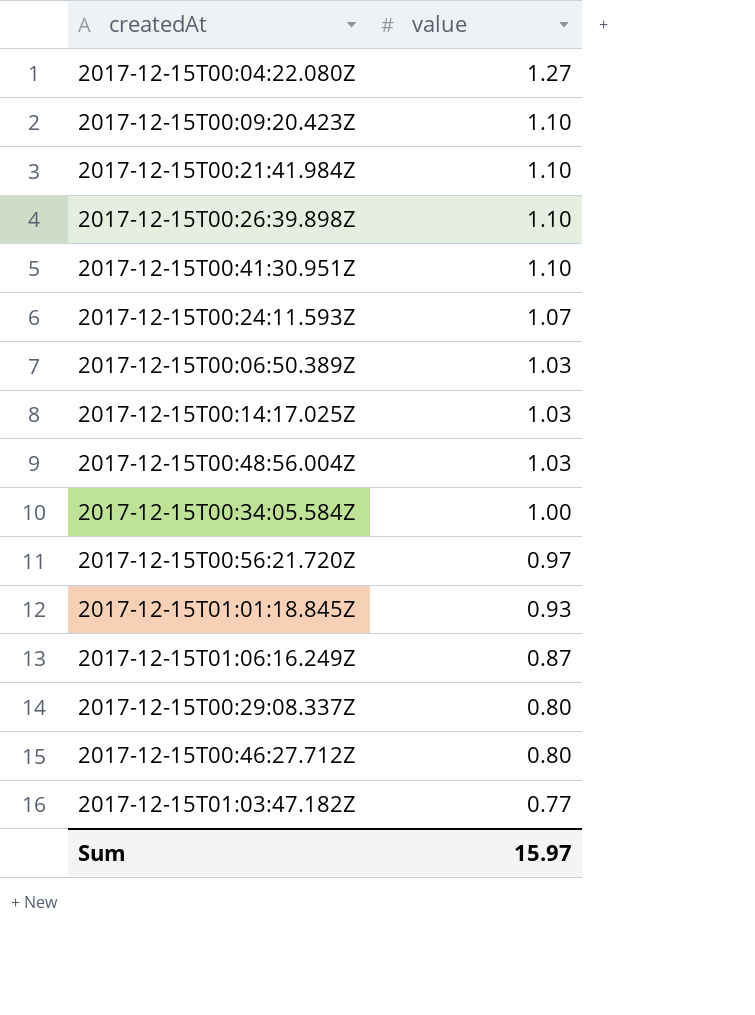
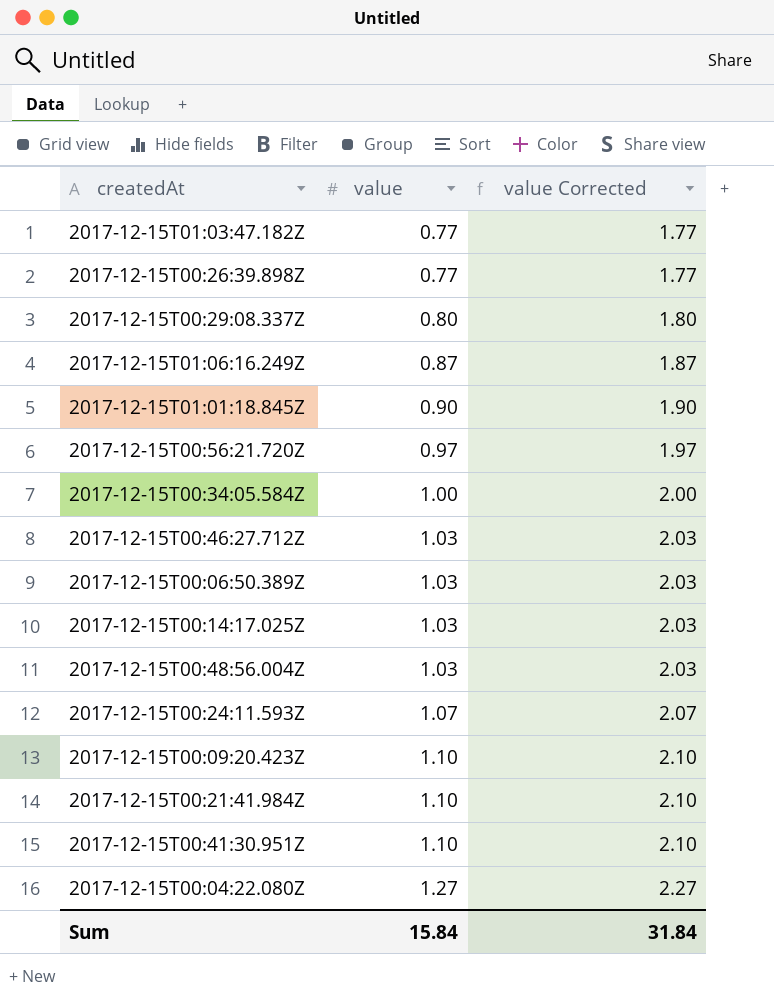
row order: value descending -> value ascending
column value Corrected | formula: none -> [value] + 1
2017-12-15T00:26:39.898Z | value: 1.10 -> 0.77
2017-12-15T01:01:18.845Z | value: 0.93 -> 0.90
2017-12-15T00:46:27.712Z | value: 0.80 -> 1.03
Sum | value: 15.97 -> 15.84

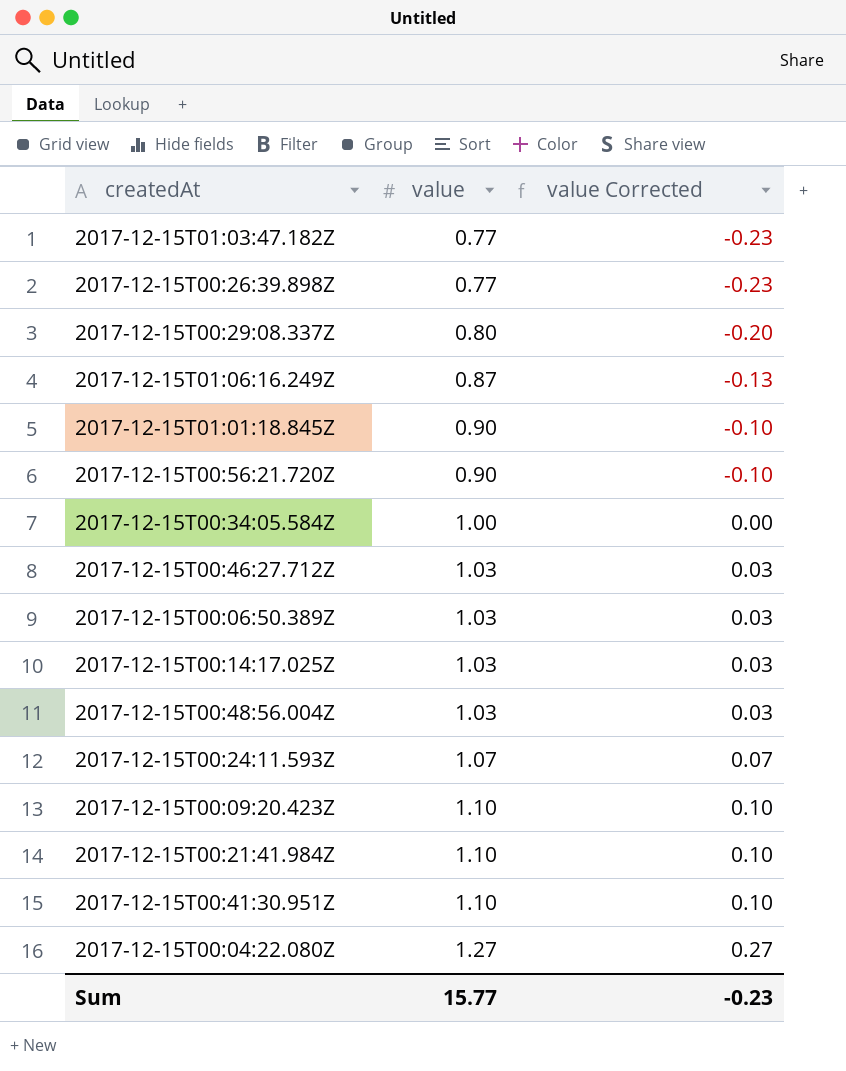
column value Corrected | formula: [value] + 1 -> [value] - 1
2017-12-15T00:56:21.720Z | value: 0.97 -> 0.90
Sum | value: 15.84 -> 15.77
Sum | value Corrected: 31.84 -> -0.23

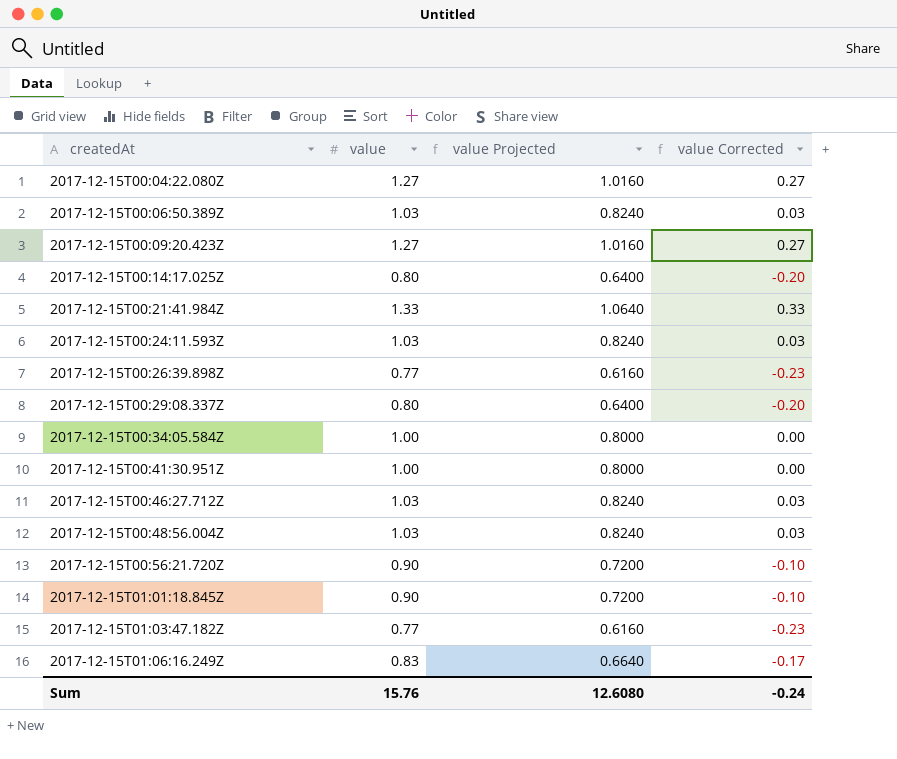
row order: value ascending -> createdAt ascending
column value Projected | formula: none -> [value] * 0.8
2017-12-15T00:09:20.423Z | value: 1.10 -> 1.27
2017-12-15T00:09:20.423Z | value Corrected: 0.10 -> 0.27
2017-12-15T00:14:17.025Z | value: 1.03 -> 0.80
2017-12-15T00:14:17.025Z | value Corrected: 0.03 -> -0.20
2017-12-15T00:21:41.984Z | value: 1.10 -> 1.33
2017-12-15T00:21:41.984Z | value Corrected: 0.10 -> 0.33
2017-12-15T00:24:11.593Z | value: 1.07 -> 1.03
2017-12-15T00:24:11.593Z | value Corrected: 0.07 -> 0.03
2017-12-15T00:41:30.951Z | value: 1.10 -> 1.00
2017-12-15T00:41:30.951Z | value Corrected: 0.10 -> 0.00
2017-12-15T01:06:16.249Z | value: 0.87 -> 0.83
2017-12-15T01:06:16.249Z | value Corrected: -0.13 -> -0.17
Sum | value: 15.77 -> 15.76
Sum | value Corrected: -0.23 -> -0.24

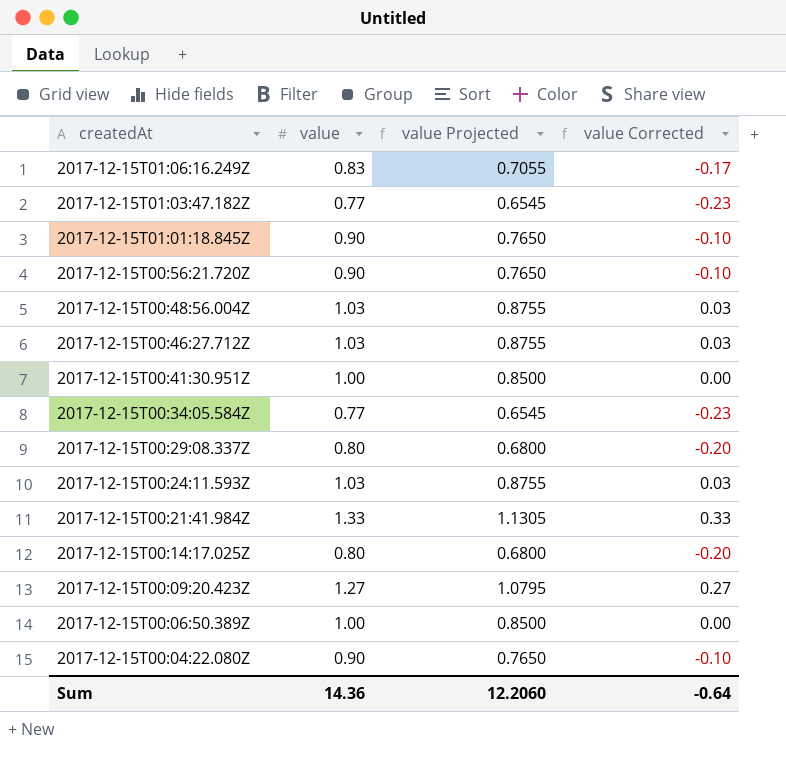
row order: createdAt ascending -> createdAt descending
column value Projected | formula: [value] * 0.8 -> [value] * 0.85
row 2017-12-15T00:26:39.898Z: 0.77 | 0.6160 | -0.23 -> none
2017-12-15T00:34:05.584Z | value: 1.00 -> 0.77
2017-12-15T00:34:05.584Z | value Corrected: 0.00 -> -0.23
2017-12-15T00:06:50.389Z | value: 1.03 -> 1.00
2017-12-15T00:06:50.389Z | value Corrected: 0.03 -> 0.00
2017-12-15T00:04:22.080Z | value: 1.27 -> 0.90
2017-12-15T00:04:22.080Z | value Corrected: 0.27 -> -0.10
Sum | value: 15.76 -> 14.36
Sum | value Projected: 12.6080 -> 12.2060
Sum | value Corrected: -0.24 -> -0.64

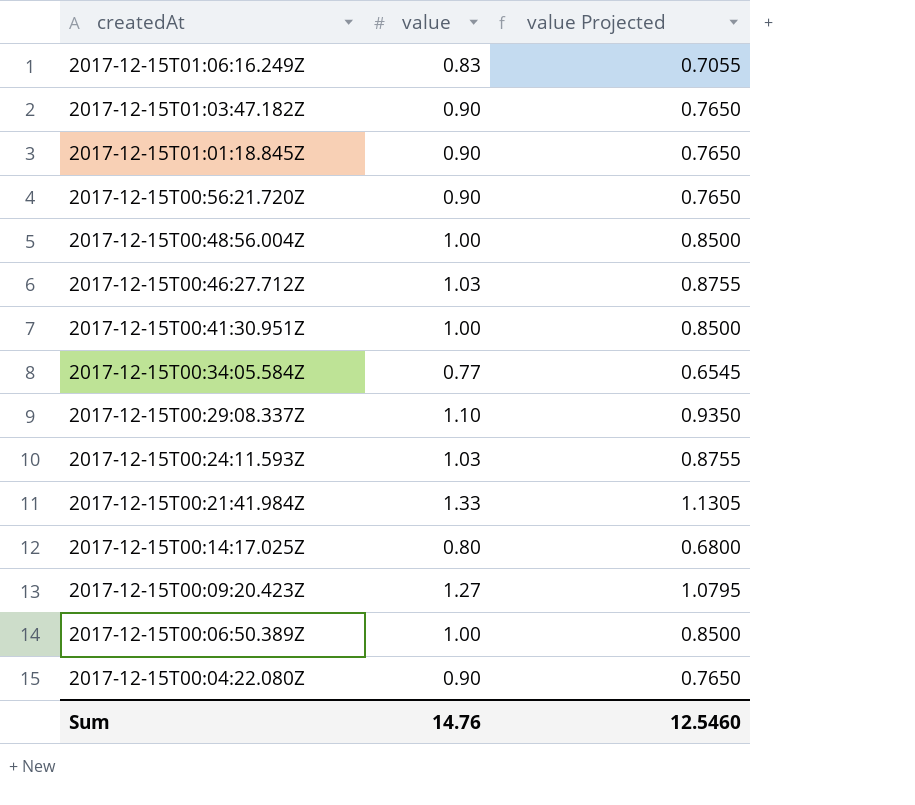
column value Corrected | formula: [value] - 1 -> none
2017-12-15T01:03:47.182Z | value: 0.77 -> 0.90
2017-12-15T01:03:47.182Z | value Projected: 0.6545 -> 0.7650
2017-12-15T00:48:56.004Z | value: 1.03 -> 1.00
2017-12-15T00:48:56.004Z | value Projected: 0.8755 -> 0.8500
2017-12-15T00:29:08.337Z | value: 0.80 -> 1.10
2017-12-15T00:29:08.337Z | value Projected: 0.6800 -> 0.9350
Sum | value: 14.36 -> 14.76
Sum | value Projected: 12.2060 -> 12.5460

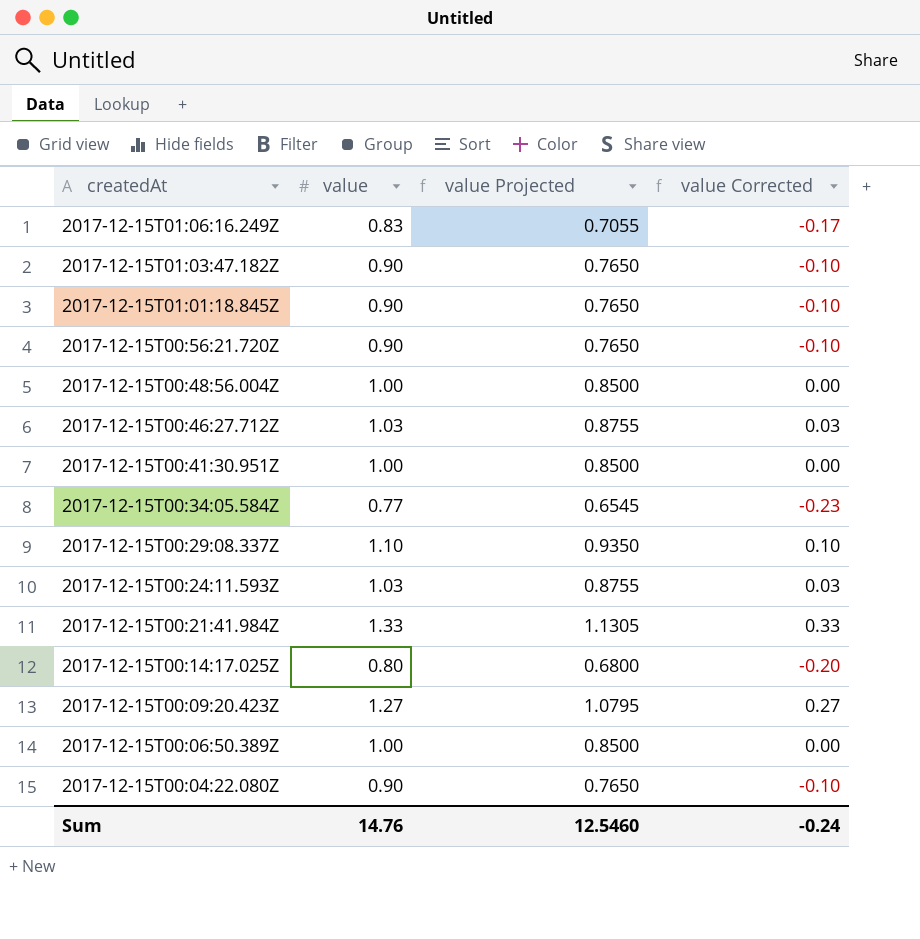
column value Corrected | formula: none -> [value] - 1

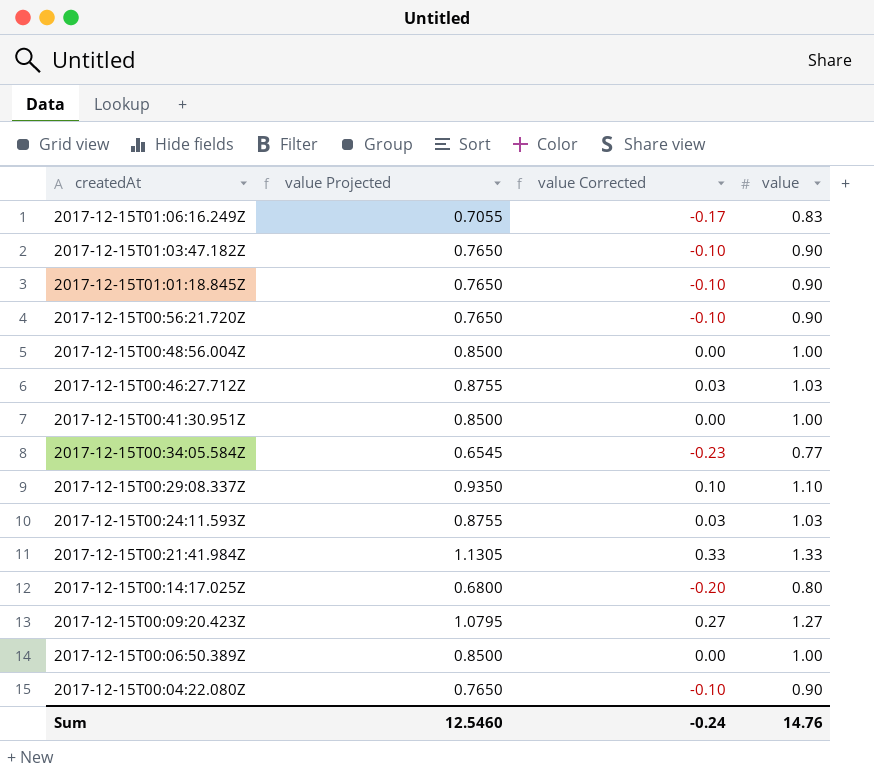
column value | position: 2 -> 4

